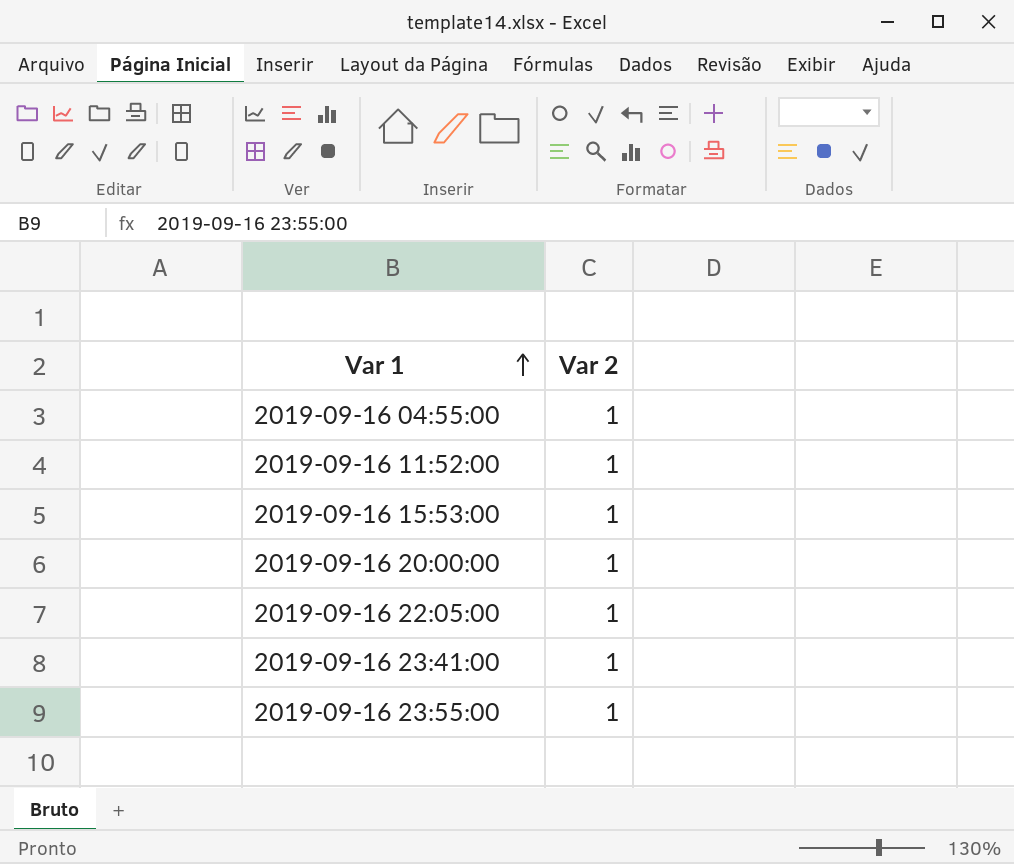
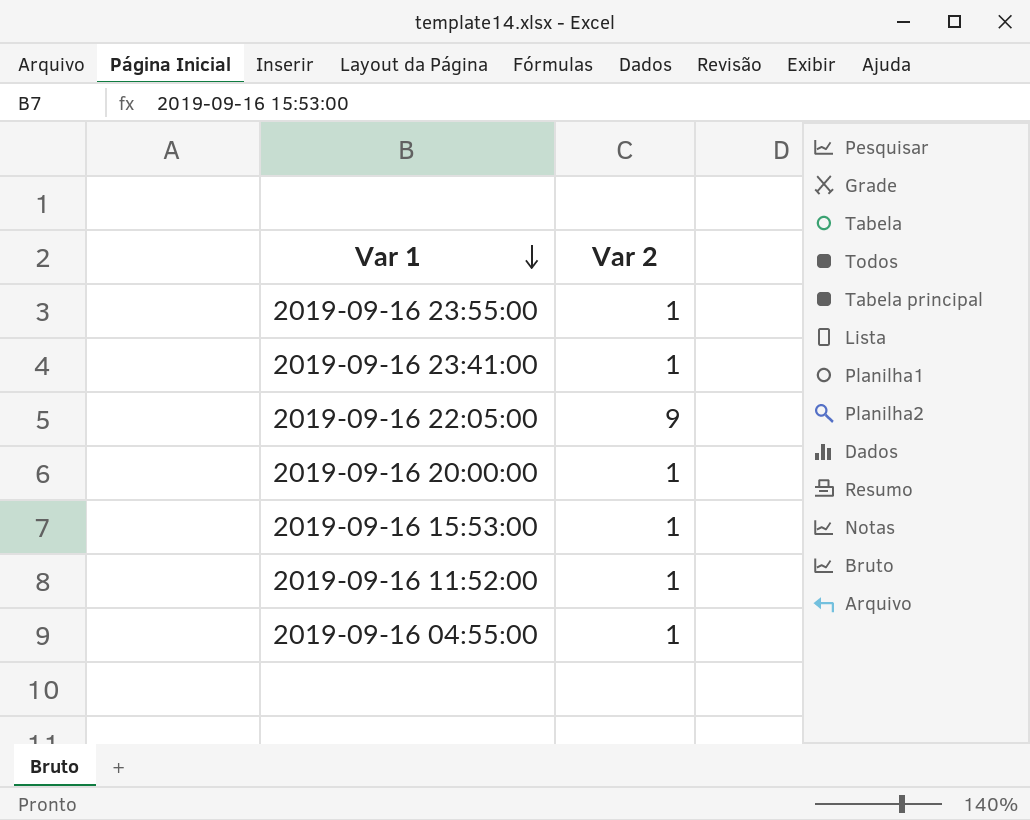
row order: Var 1 ascending -> Var 1 descending
2019-09-16 22:05:00 | Var 2: 1 -> 9

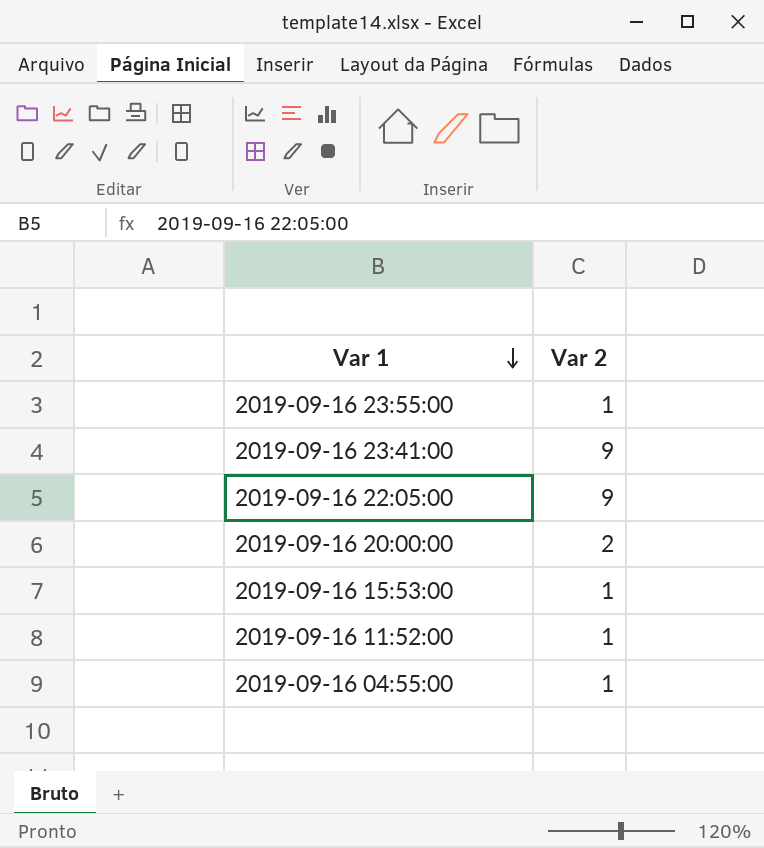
2019-09-16 23:41:00 | Var 2: 1 -> 9
2019-09-16 20:00:00 | Var 2: 1 -> 2

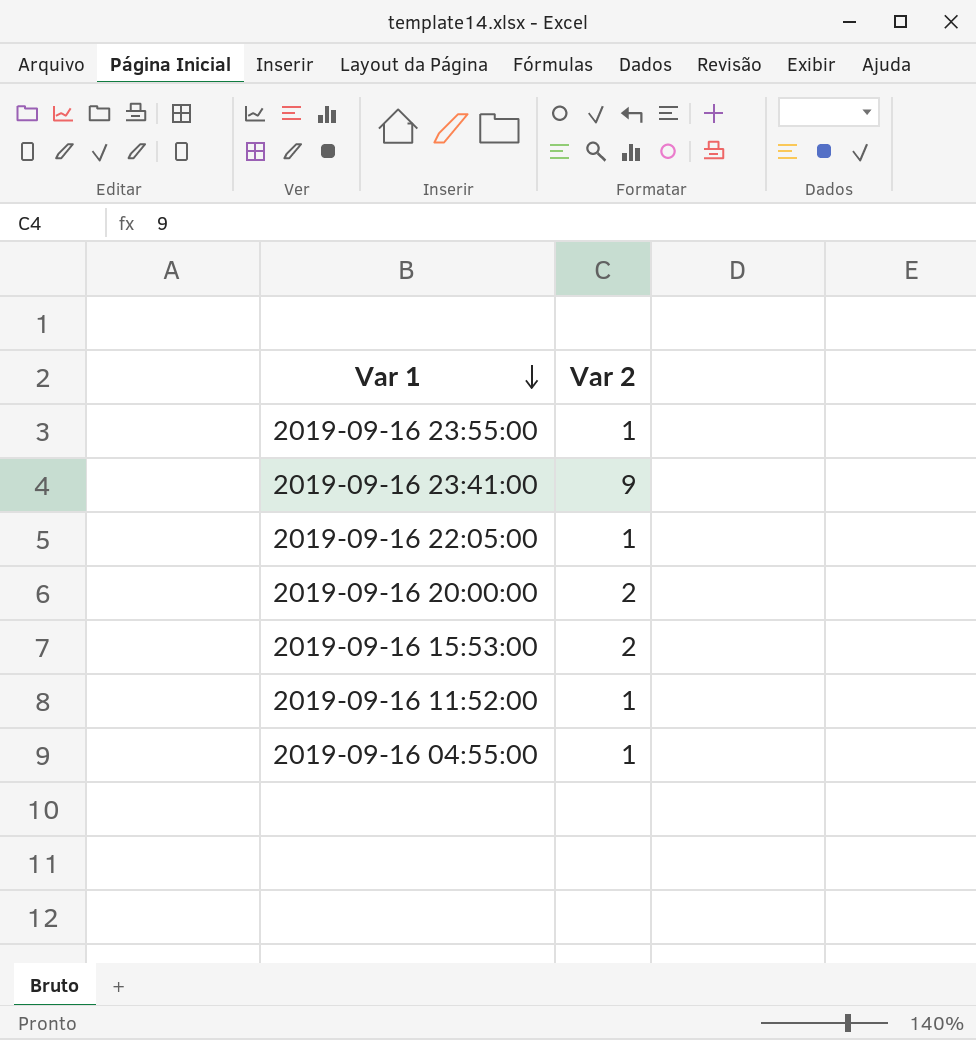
2019-09-16 22:05:00 | Var 2: 9 -> 1
2019-09-16 15:53:00 | Var 2: 1 -> 2

